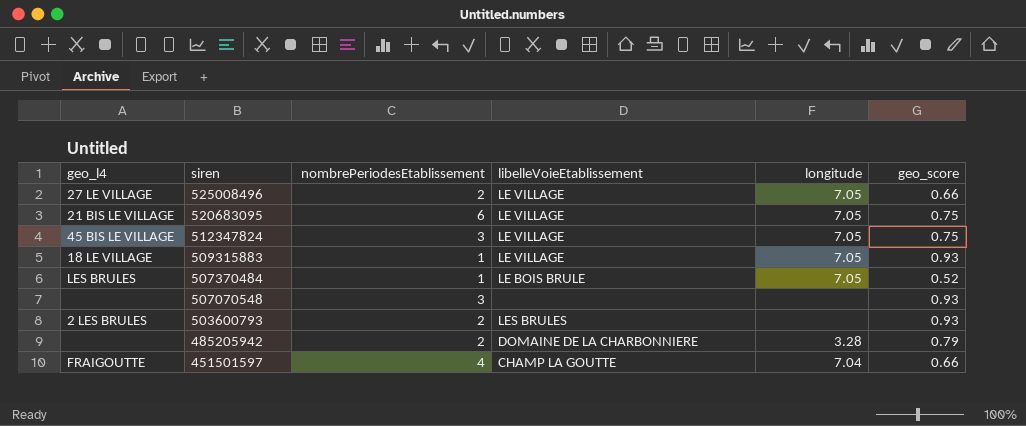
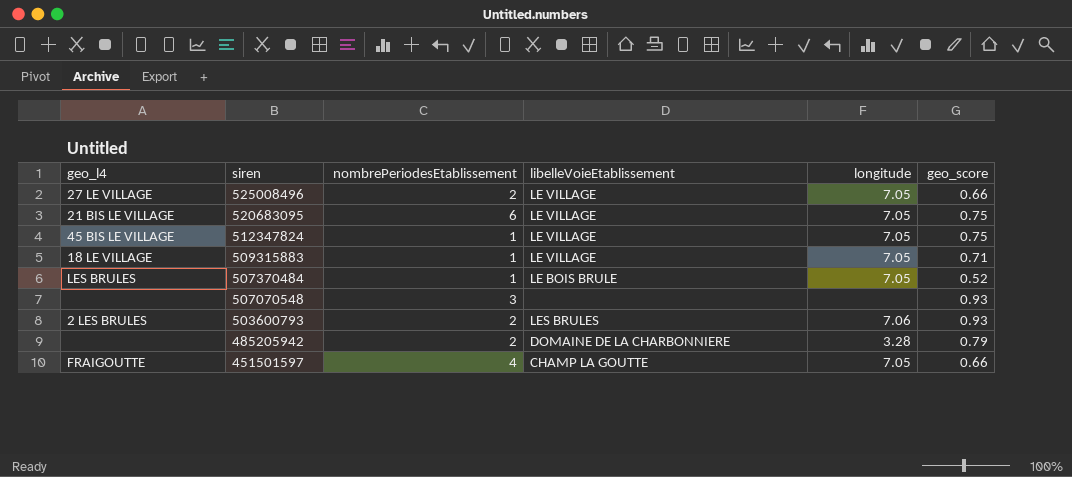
512347824 | nombrePeriodesEtablissement: 3 -> 1
509315883 | geo_score: 0.93 -> 0.71
503600793 | longitude: none -> 7.06
451501597 | longitude: 7.04 -> 7.05

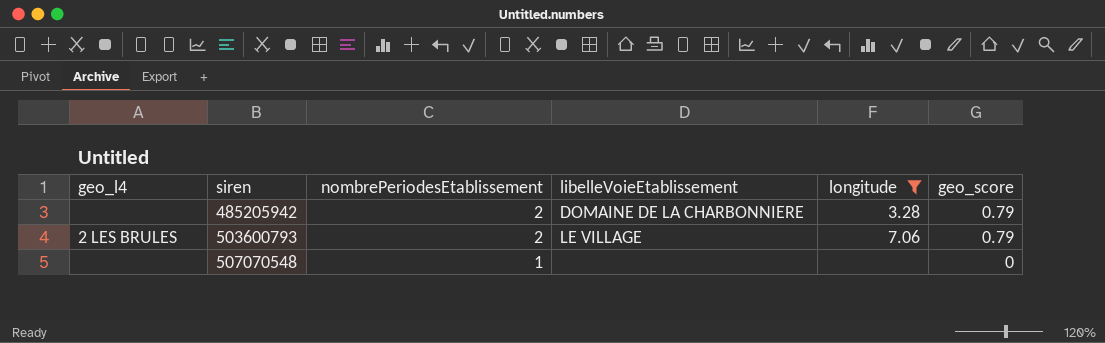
filter: none -> longitude != 7.05
row order: siren descending -> siren ascending
503600793 | libelleVoieEtablissement: LES BRULES -> LE VILLAGE
503600793 | geo_score: 0.93 -> 0.79
507070548 | nombrePeriodesEtablissement: 3 -> 1
507070548 | geo_score: 0.93 -> 0

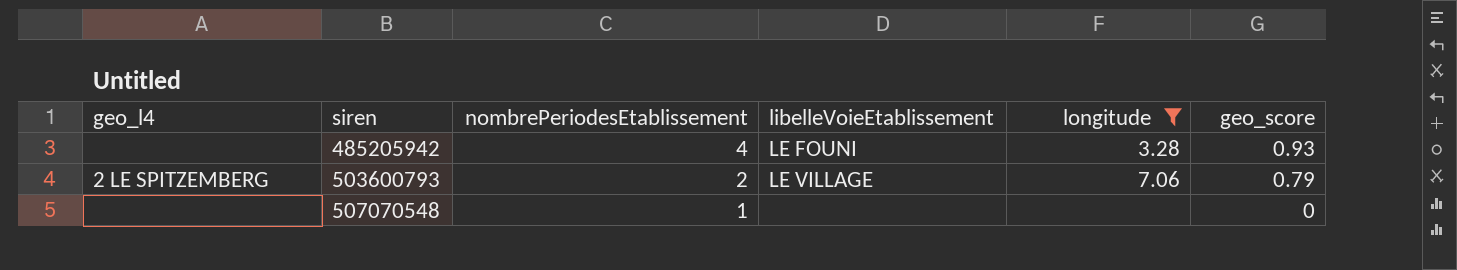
485205942 | nombrePeriodesEtablissement: 2 -> 4
485205942 | libelleVoieEtablissement: DOMAINE DE LA CHARBONNIERE -> LE FOUNI
485205942 | geo_score: 0.79 -> 0.93
503600793 | geo_l4: 2 LES BRULES -> 2 LE SPITZEMBERG

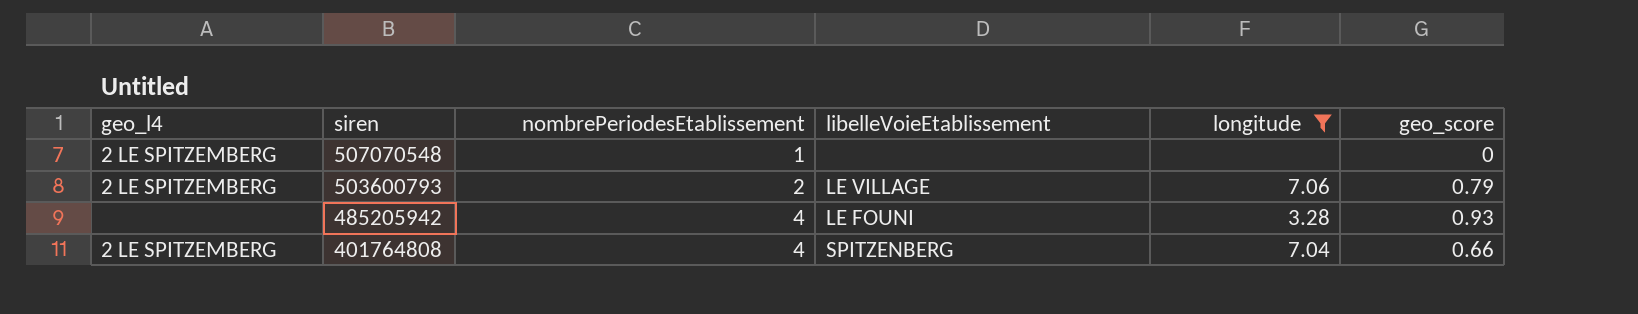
row order: siren ascending -> siren descending
507070548 | geo_l4: none -> 2 LE SPITZEMBERG
row 401764808: none -> 2 LE SPITZEMBERG | 4 | SPITZENBERG | 7.04 | 0.66

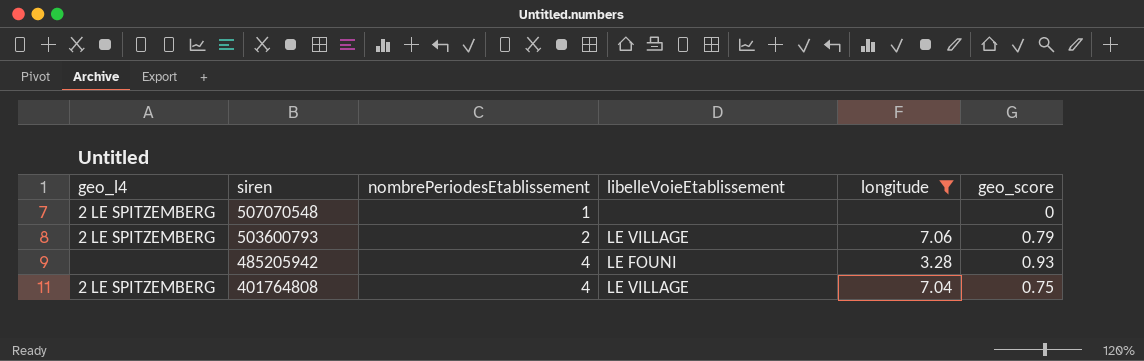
401764808 | libelleVoieEtablissement: SPITZENBERG -> LE VILLAGE
401764808 | geo_score: 0.66 -> 0.75

